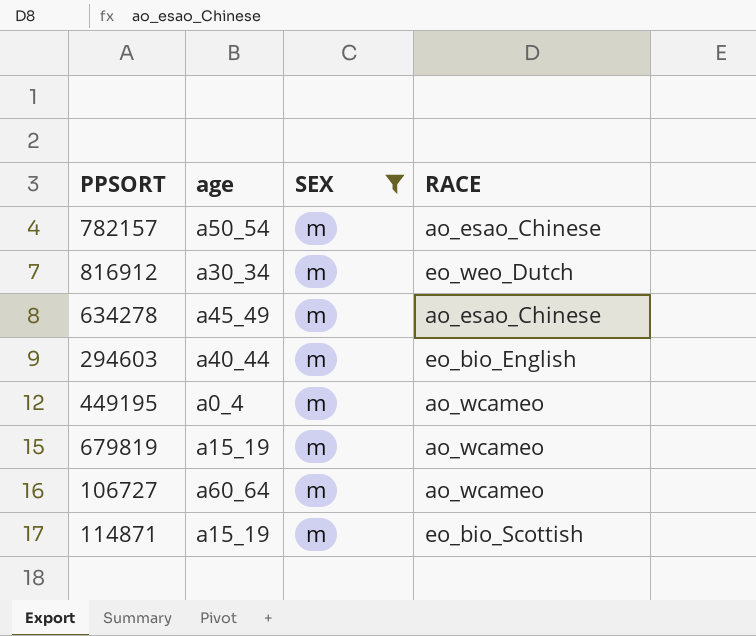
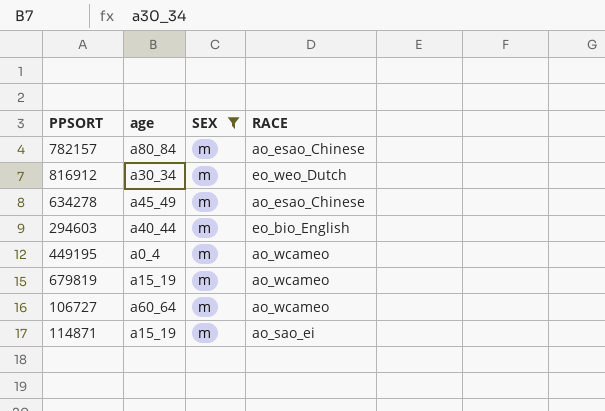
782157 | age: a50_54 -> a80_84
114871 | RACE: eo_bio_Scottish -> ao_sao_ei

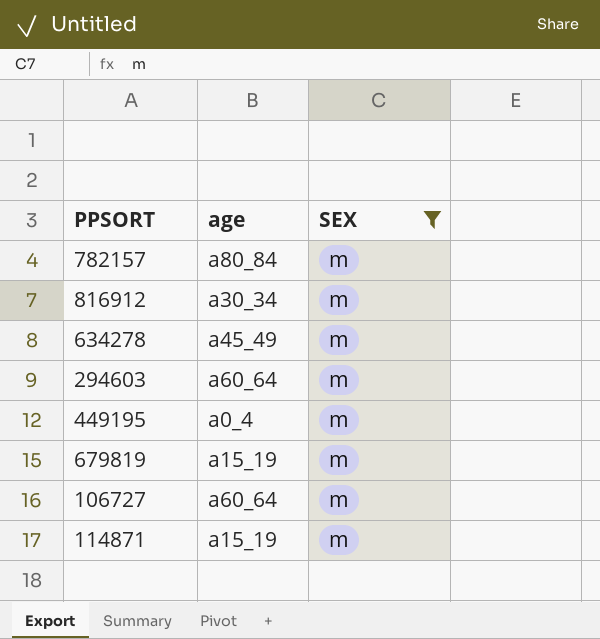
column RACE | position: 4 -> none
294603 | age: a40_44 -> a60_64

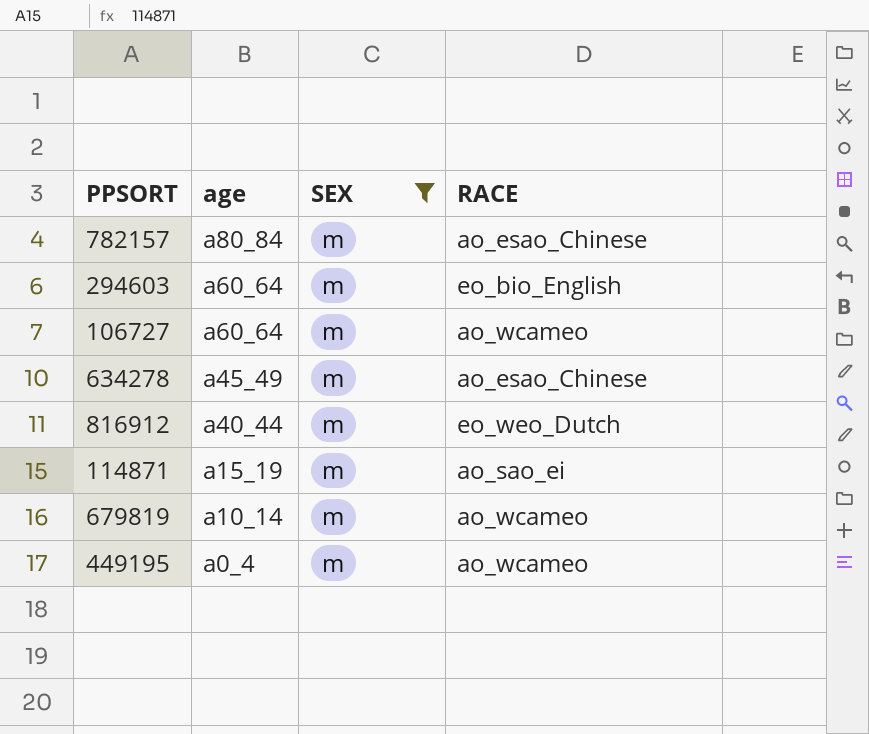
row order: none -> age descending
column RACE | position: none -> 4
816912 | age: a30_34 -> a40_44
679819 | age: a15_19 -> a10_14

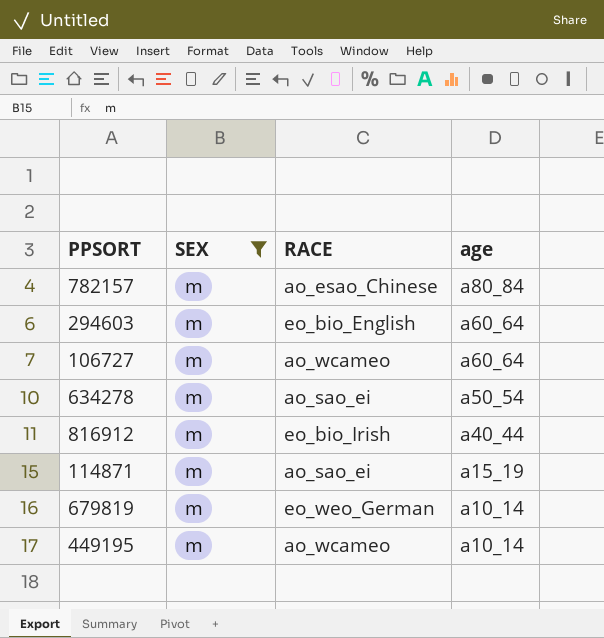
column age | position: 2 -> 4
634278 | RACE: ao_esao_Chinese -> ao_sao_ei
634278 | age: a45_49 -> a50_54
816912 | RACE: eo_weo_Dutch -> eo_bio_Irish
679819 | RACE: ao_wcameo -> eo_weo_German
449195 | age: a0_4 -> a10_14

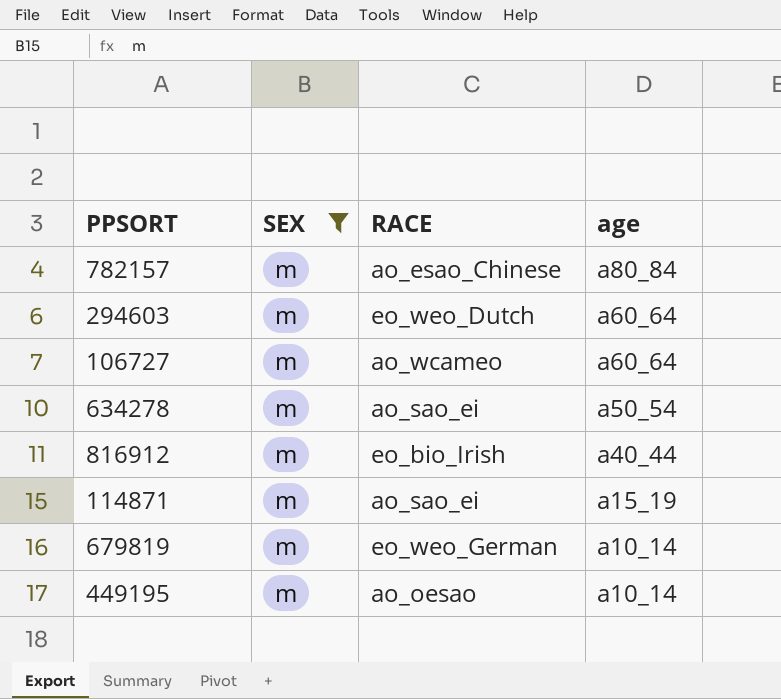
294603 | RACE: eo_bio_English -> eo_weo_Dutch
449195 | RACE: ao_wcameo -> ao_oesao

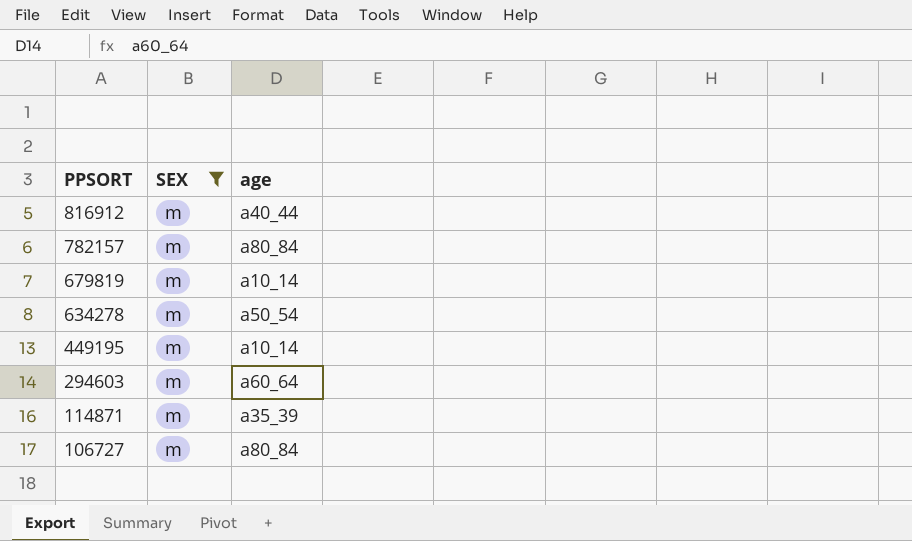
row order: age descending -> PPSORT descending
column RACE | position: 3 -> none
114871 | age: a15_19 -> a35_39
106727 | age: a60_64 -> a80_84

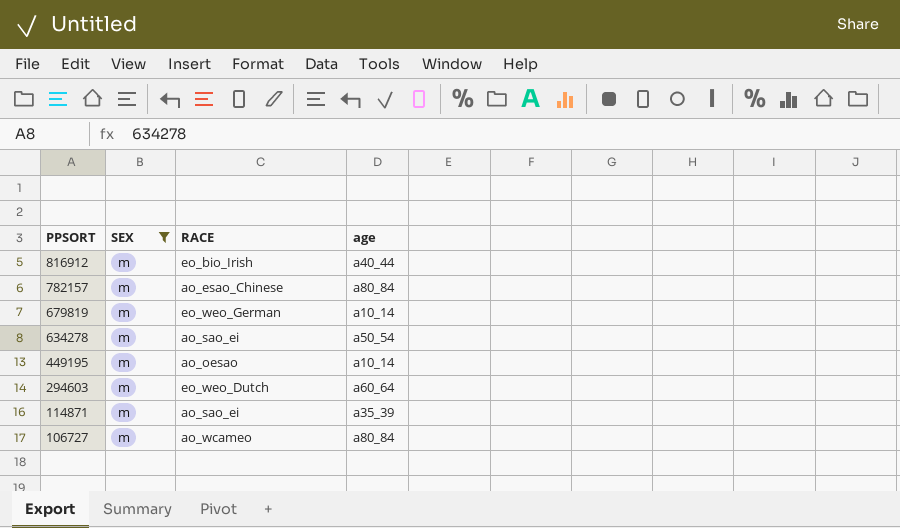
column RACE | position: none -> 3

